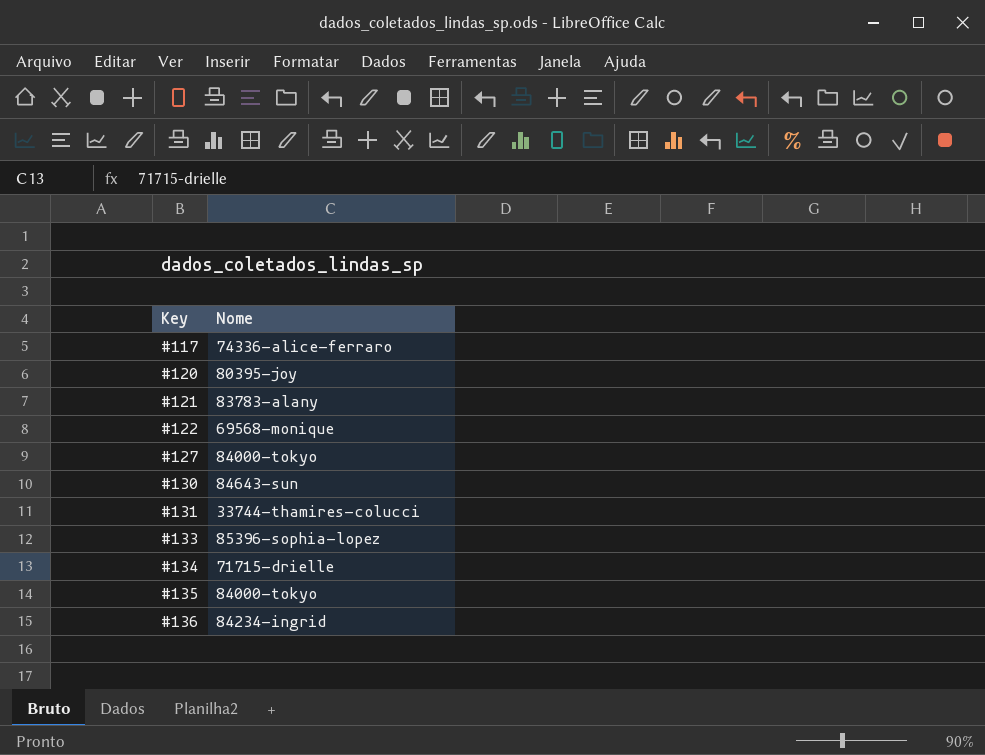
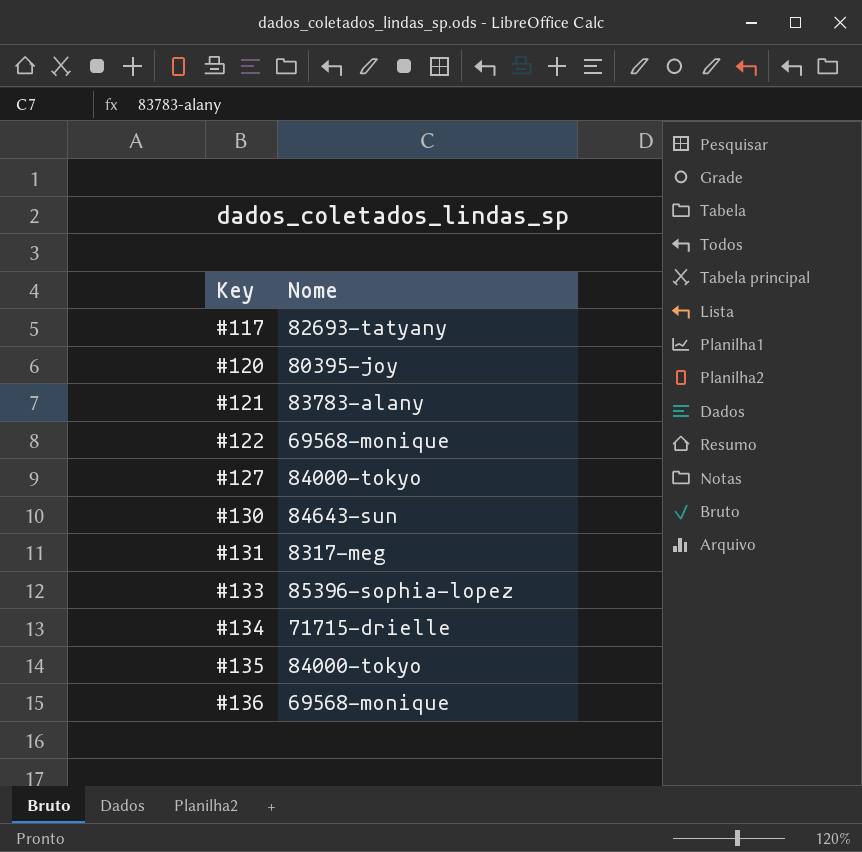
#117 | Nome: 74336-alice-ferraro -> 82693-tatyany
#131 | Nome: 33744-thamires-colucci -> 8317-meg
#136 | Nome: 84234-ingrid -> 69568-monique

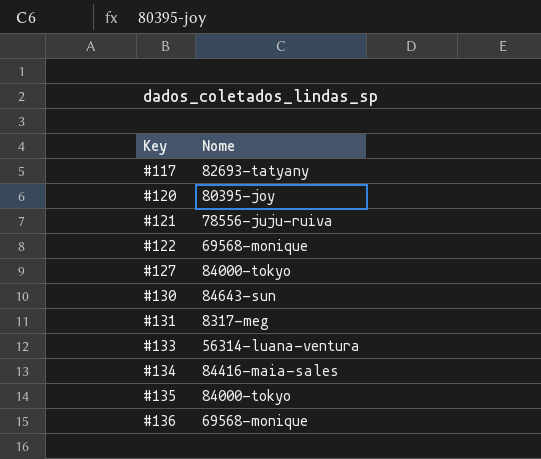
#121 | Nome: 83783-alany -> 78556-juju-ruiva
#133 | Nome: 85396-sophia-lopez -> 56314-luana-ventura
#134 | Nome: 71715-drielle -> 84416-maia-sales

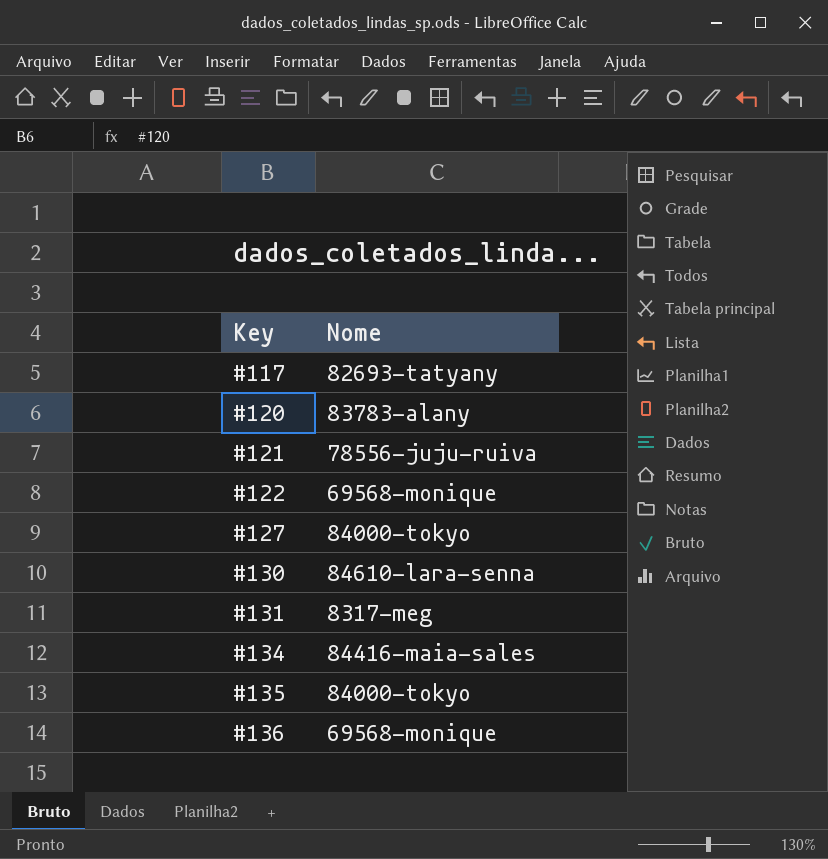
row #133: 56314-luana-ventura -> none
#120 | Nome: 80395-joy -> 83783-alany
#130 | Nome: 84643-sun -> 84610-lara-senna

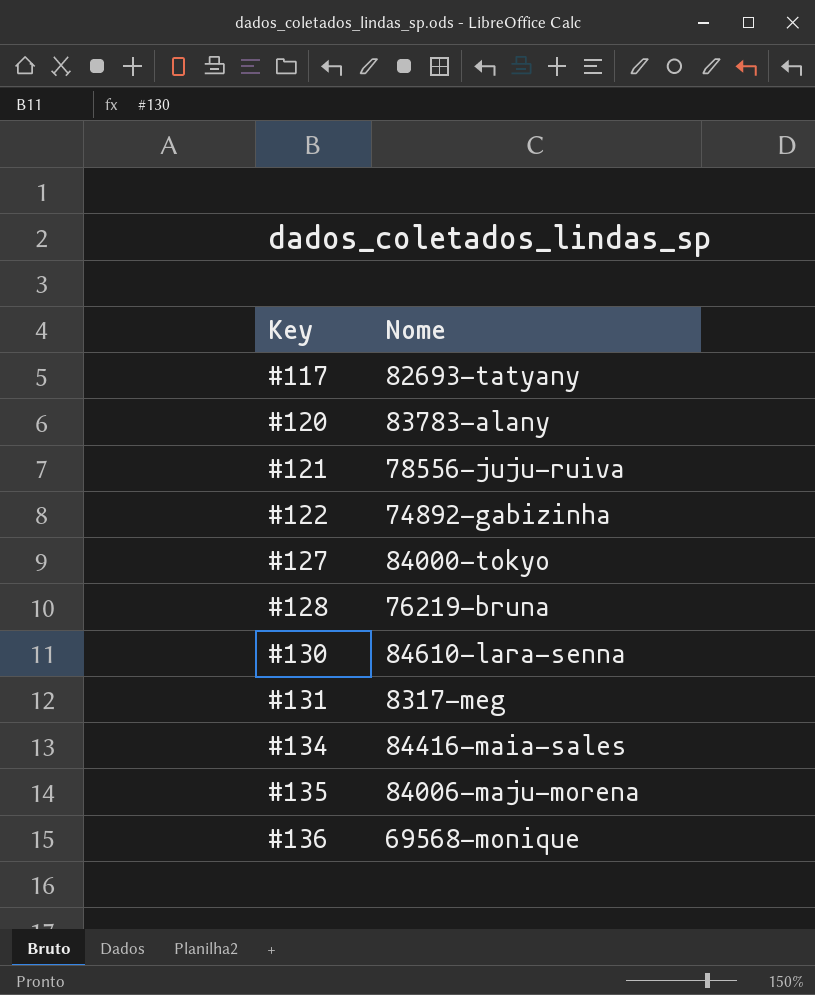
#122 | Nome: 69568-monique -> 74892-gabizinha
row #128: none -> 76219-bruna
#135 | Nome: 84000-tokyo -> 84006-maju-morena

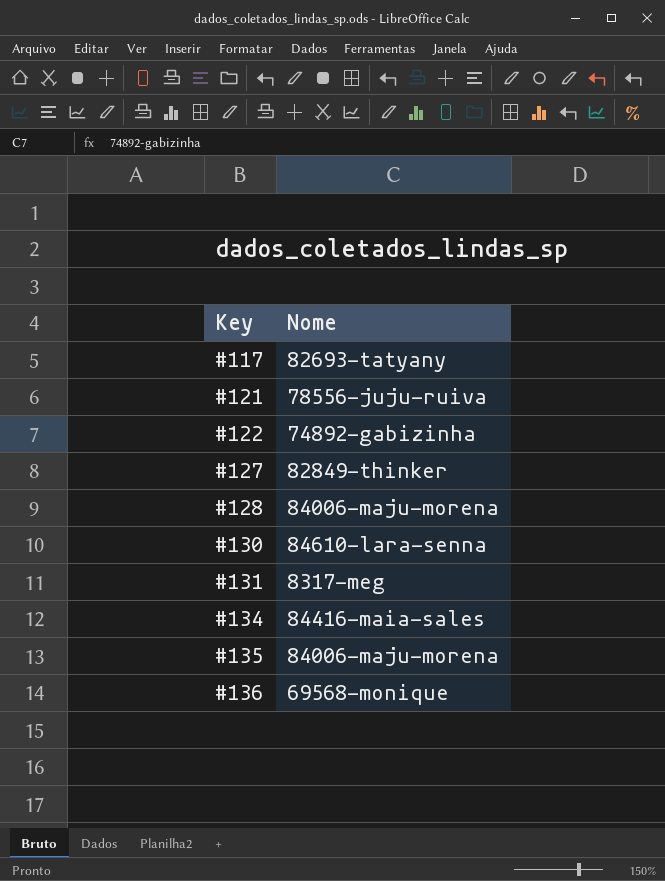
row #120: 83783-alany -> none
#127 | Nome: 84000-tokyo -> 82849-thinker
#128 | Nome: 76219-bruna -> 84006-maju-morena

